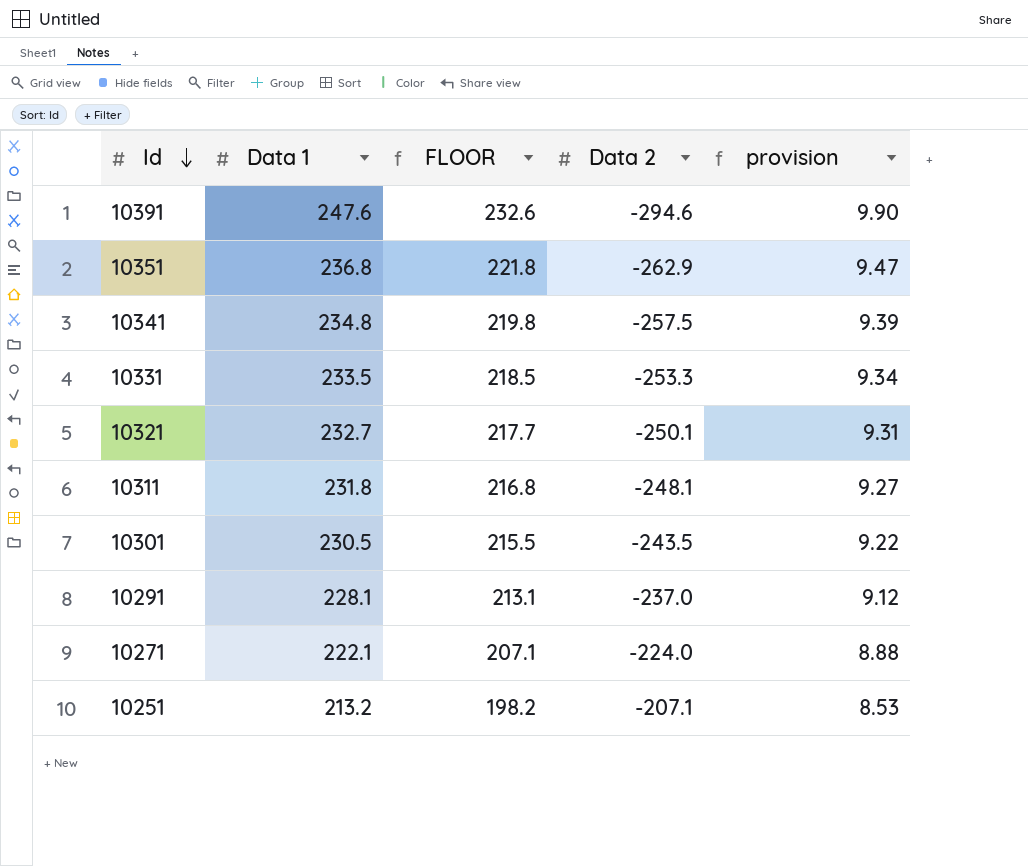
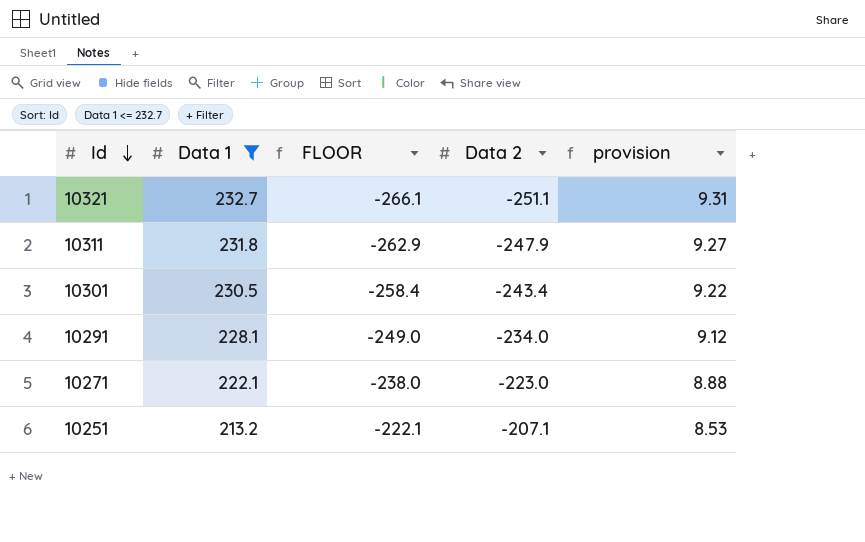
filter: none -> Data 1 <= 232.7
column FLOOR | formula: [Data 1] - 15 -> [Data 2] - 15
10321 | Data 2: -250.1 -> -251.1
10311 | Data 2: -248.1 -> -247.9
10301 | Data 2: -243.5 -> -243.4
10291 | Data 2: -237.0 -> -234.0
10271 | Data 2: -224.0 -> -223.0

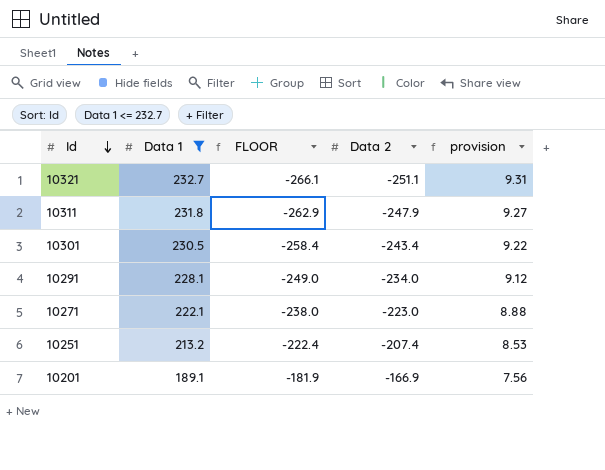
10251 | FLOOR: -222.1 -> -222.4
10251 | Data 2: -207.1 -> -207.4
row 10201: none -> 189.1 | -181.9 | -166.9 | 7.56

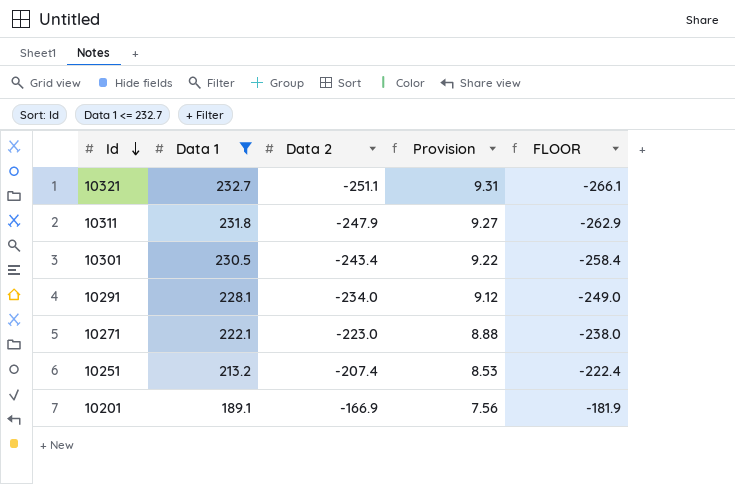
column name: provision -> Provision
column FLOOR | position: 3 -> 5

